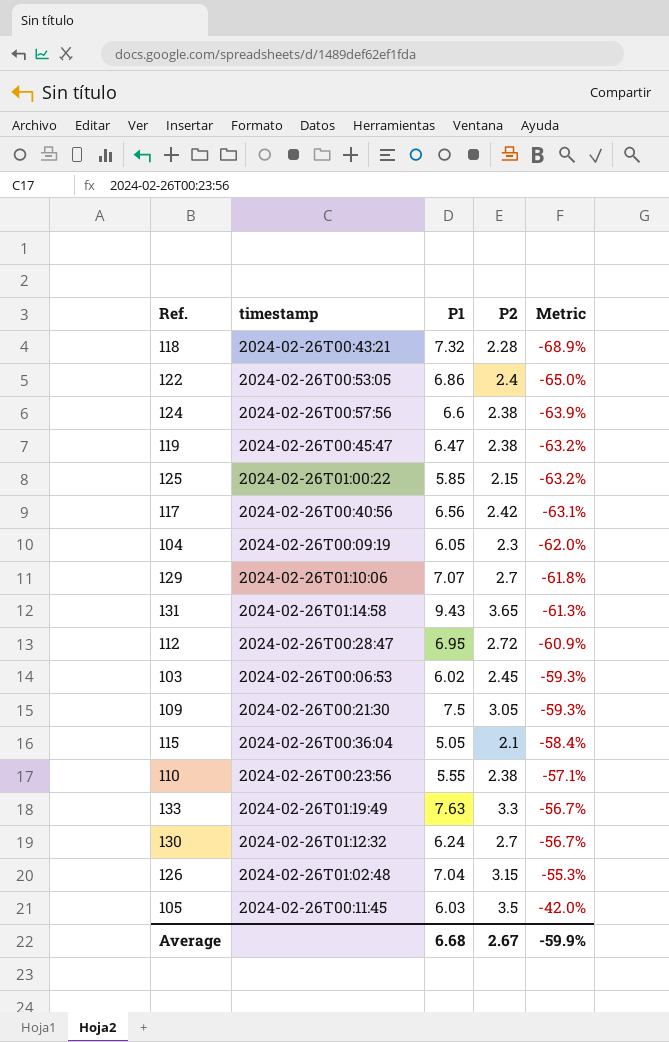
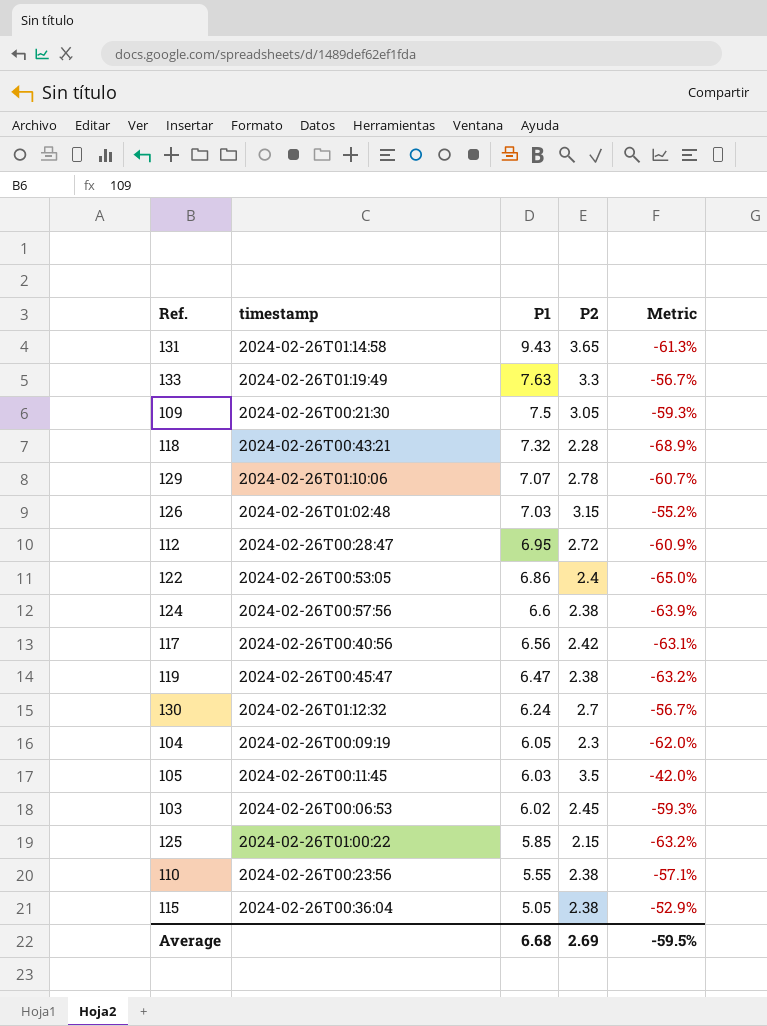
row order: Metric ascending -> P1 descending
129 | P2: 2.7 -> 2.78
129 | Metric: -61.8% -> -60.7%
126 | P1: 7.04 -> 7.03
126 | Metric: -55.3% -> -55.2%
115 | P2: 2.1 -> 2.38
115 | Metric: -58.4% -> -52.9%
Average | P2: 2.67 -> 2.69
Average | Metric: -59.9% -> -59.5%

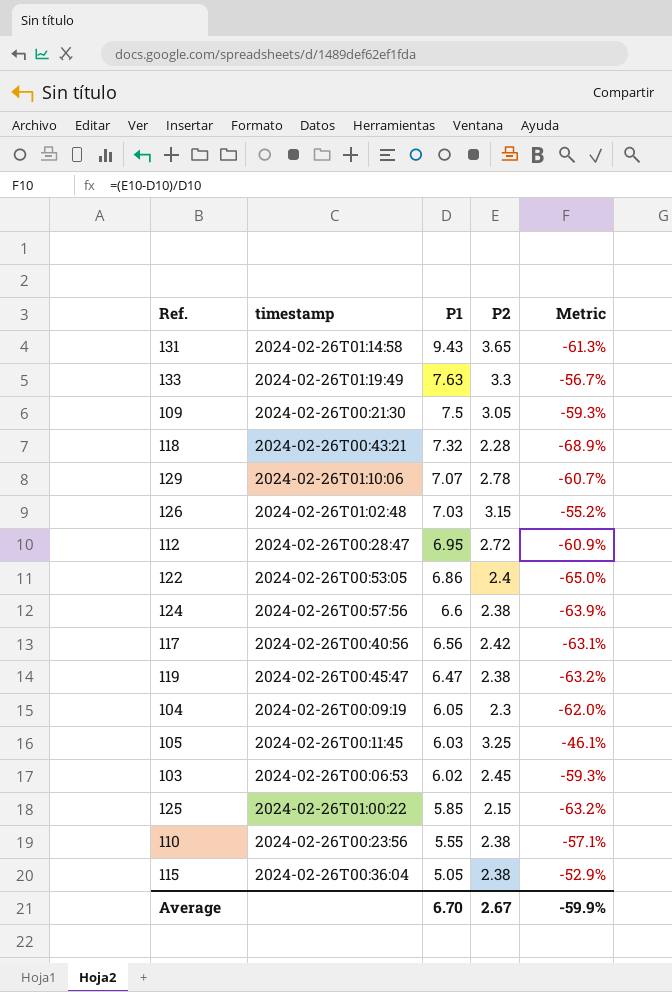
row 130: 2024-02-26T01:12:32 | 6.24 | 2.7 | -56.7% -> none
105 | P2: 3.5 -> 3.25
105 | Metric: -42.0% -> -46.1%
Average | P1: 6.68 -> 6.70
Average | P2: 2.69 -> 2.67
Average | Metric: -59.5% -> -59.9%

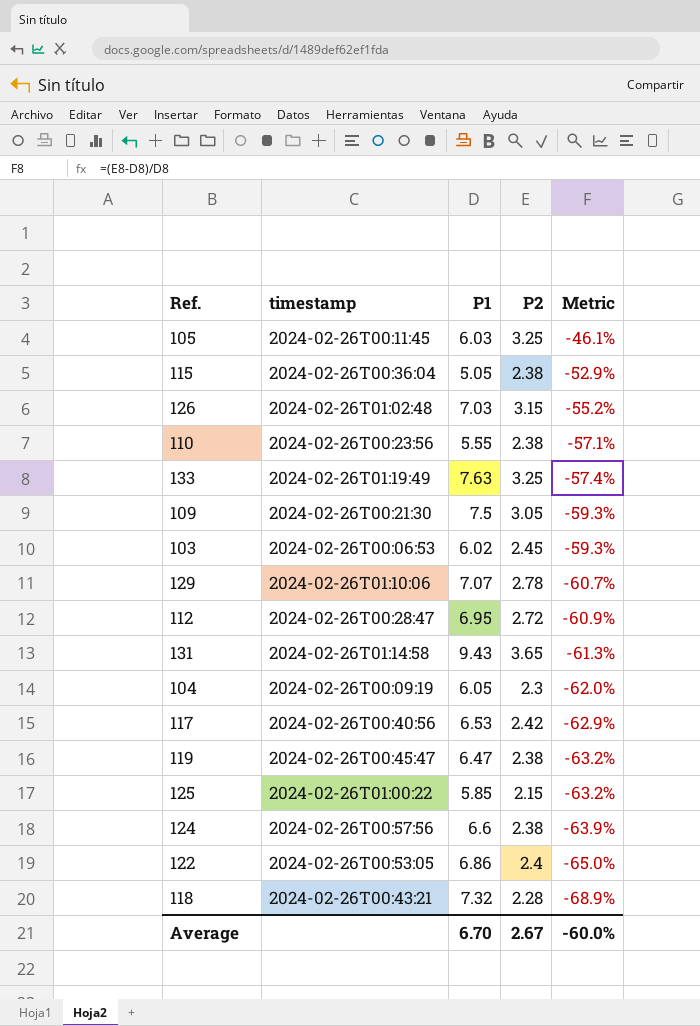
row order: P1 descending -> Metric descending
133 | P2: 3.3 -> 3.25
133 | Metric: -56.7% -> -57.4%
117 | P1: 6.56 -> 6.53
117 | Metric: -63.1% -> -62.9%
Average | Metric: -59.9% -> -60.0%

